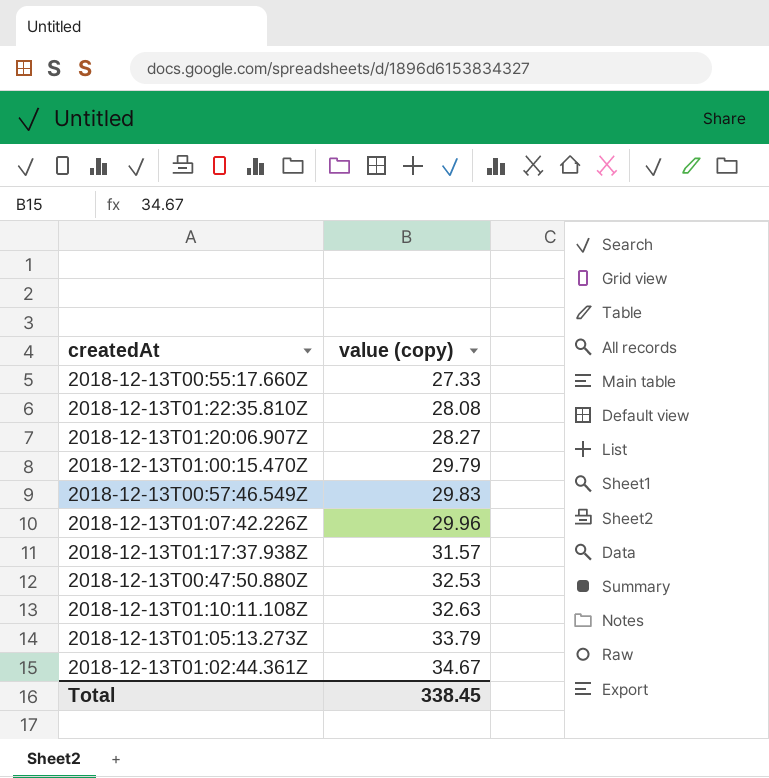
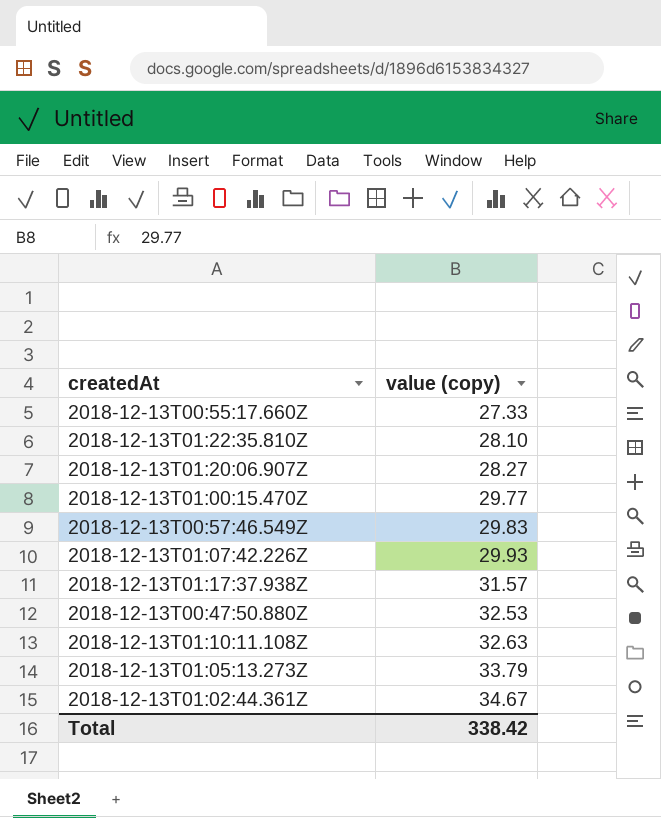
2018-12-13T01:22:35.810Z | value (copy): 28.08 -> 28.10
2018-12-13T01:00:15.470Z | value (copy): 29.79 -> 29.77
2018-12-13T01:07:42.226Z | value (copy): 29.96 -> 29.93
Total | value (copy): 338.45 -> 338.42

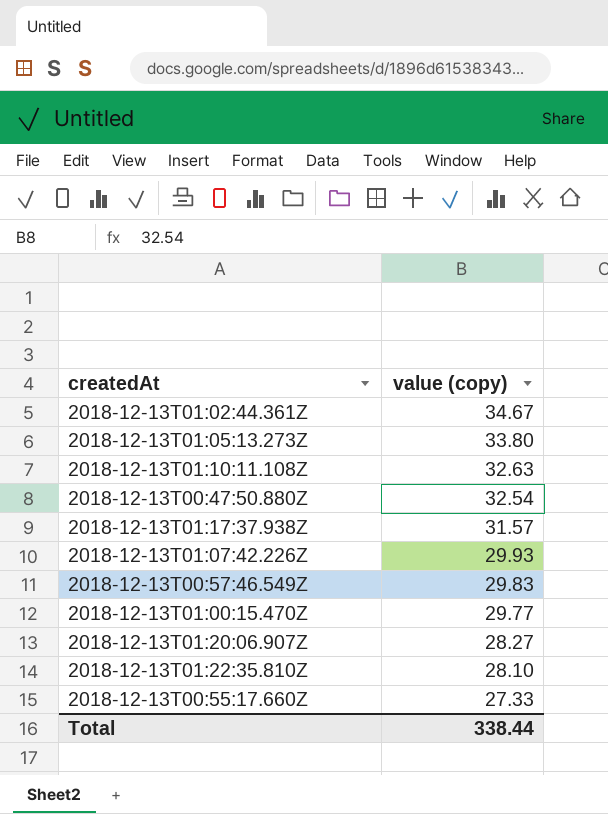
row order: value (copy) ascending -> value (copy) descending
2018-12-13T01:05:13.273Z | value (copy): 33.79 -> 33.80
2018-12-13T00:47:50.880Z | value (copy): 32.53 -> 32.54
Total | value (copy): 338.42 -> 338.44

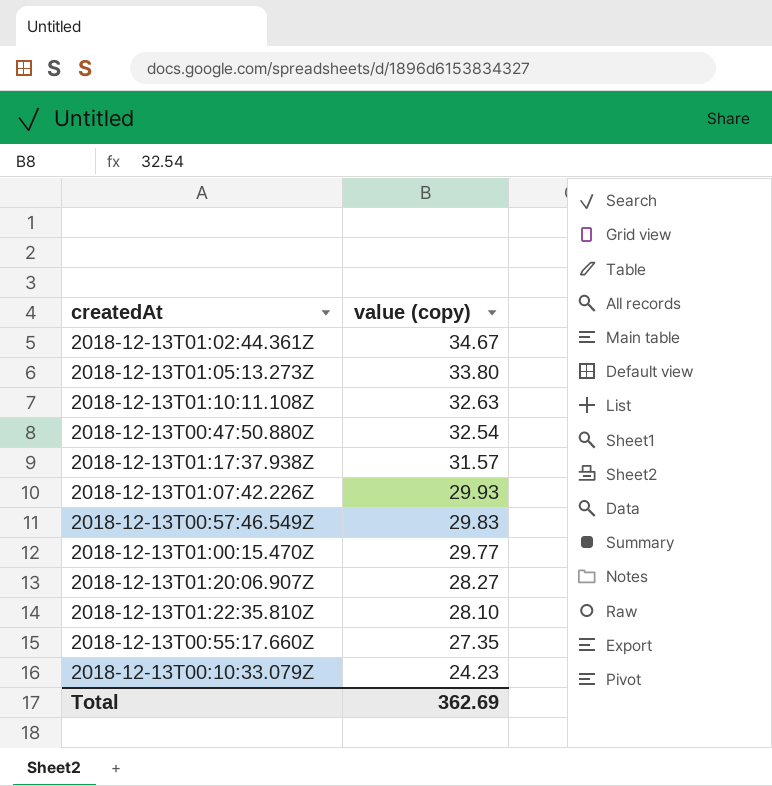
2018-12-13T00:55:17.660Z | value (copy): 27.33 -> 27.35
row 2018-12-13T00:10:33.079Z: none -> 24.23
Total | value (copy): 338.44 -> 362.69

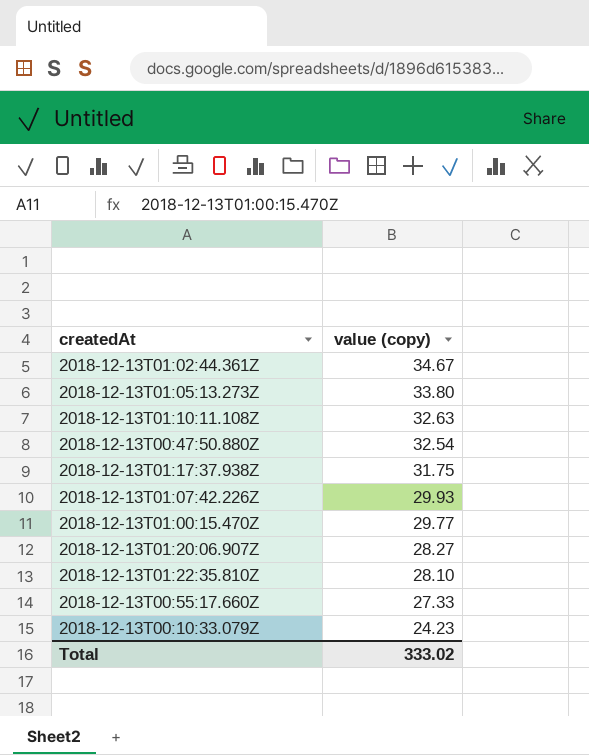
row 2018-12-13T00:57:46.549Z: 29.83 -> none
2018-12-13T01:17:37.938Z | value (copy): 31.57 -> 31.75
2018-12-13T00:55:17.660Z | value (copy): 27.35 -> 27.33
Total | value (copy): 362.69 -> 333.02

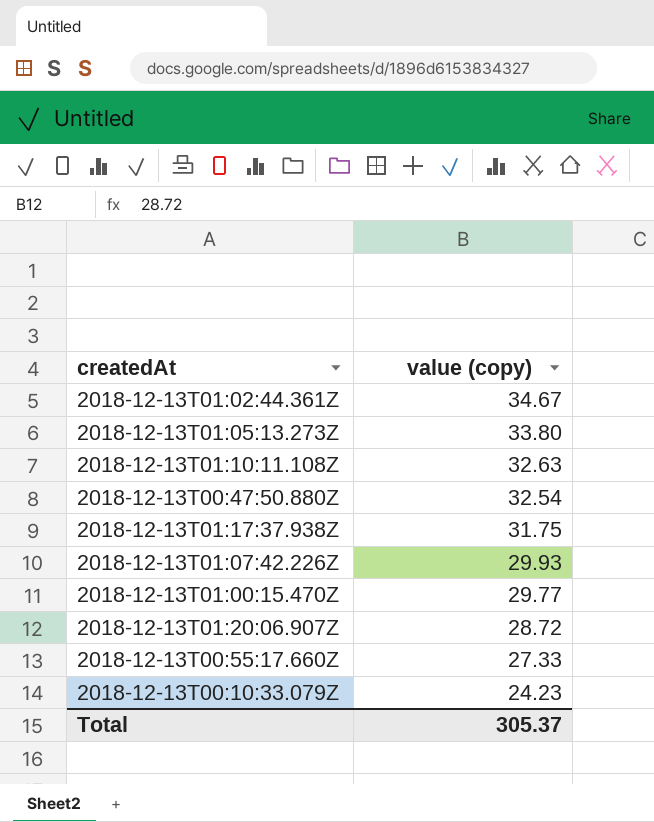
row 2018-12-13T01:22:35.810Z: 28.10 -> none
2018-12-13T01:20:06.907Z | value (copy): 28.27 -> 28.72
Total | value (copy): 333.02 -> 305.37

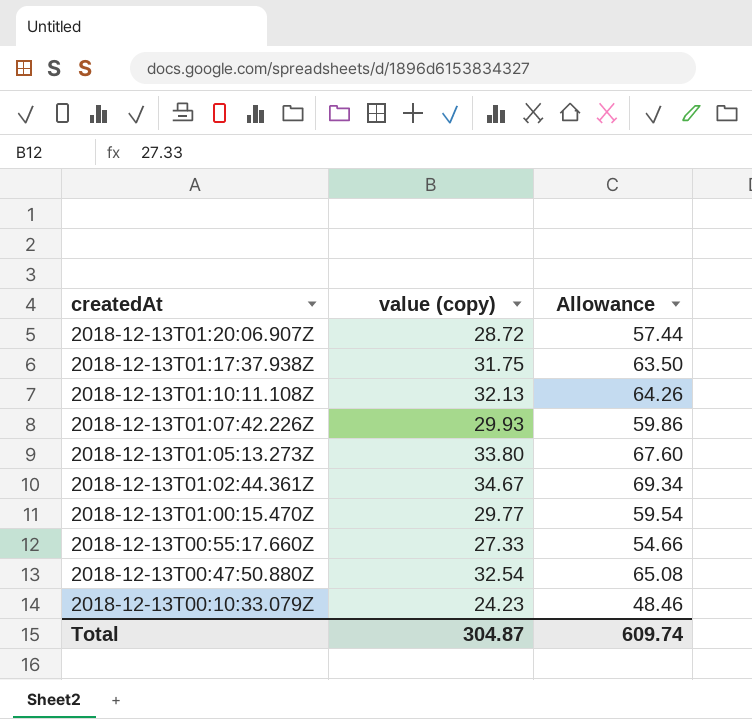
row order: value (copy) descending -> createdAt descending
column Allowance | formula: none -> [value (copy)] * 2
2018-12-13T01:10:11.108Z | value (copy): 32.63 -> 32.13
Total | value (copy): 305.37 -> 304.87

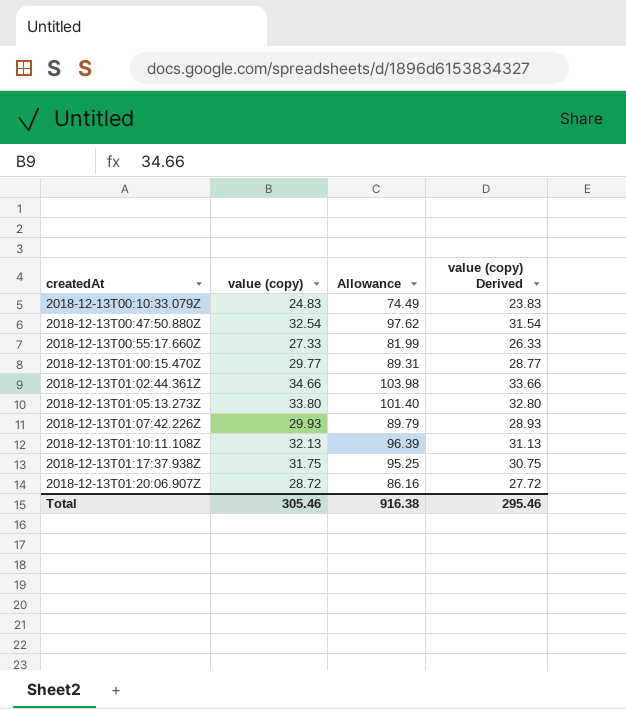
row order: createdAt descending -> createdAt ascending
column Allowance | formula: [value (copy)] * 2 -> [value (copy)] * 3
column value (copy) Derived | formula: none -> [value (copy)] - 1
2018-12-13T00:10:33.079Z | value (copy): 24.23 -> 24.83
2018-12-13T01:02:44.361Z | value (copy): 34.67 -> 34.66
Total | value (copy): 304.87 -> 305.46
Total | Allowance: 609.74 -> 916.38

